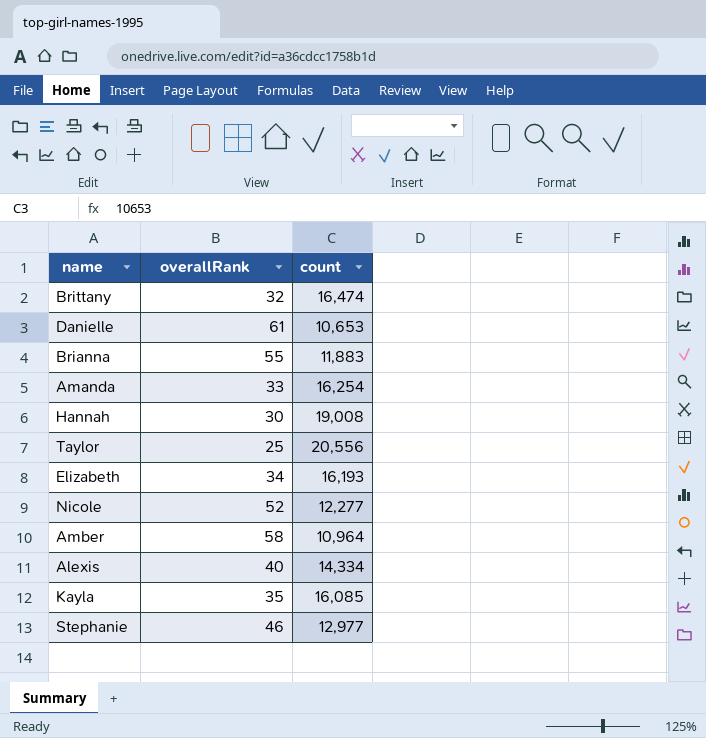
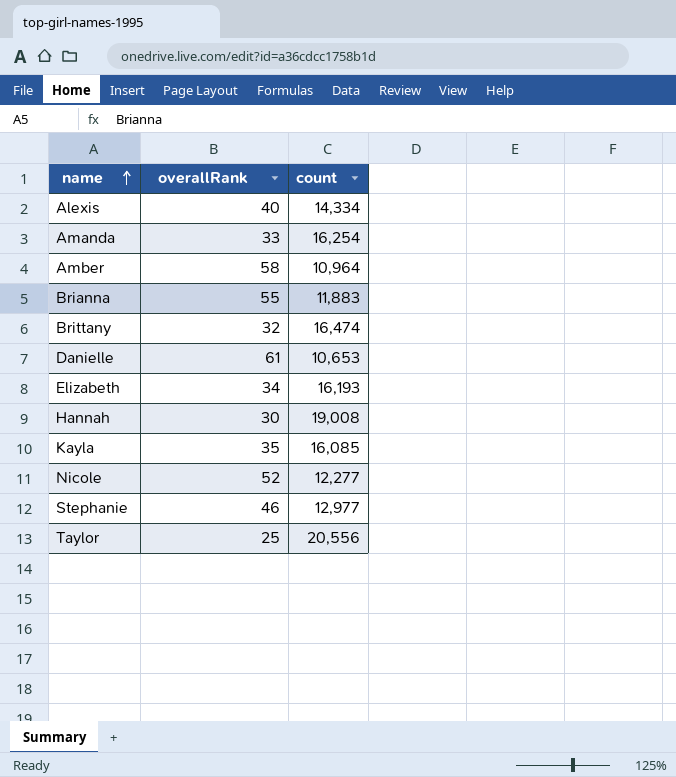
row order: none -> name ascending

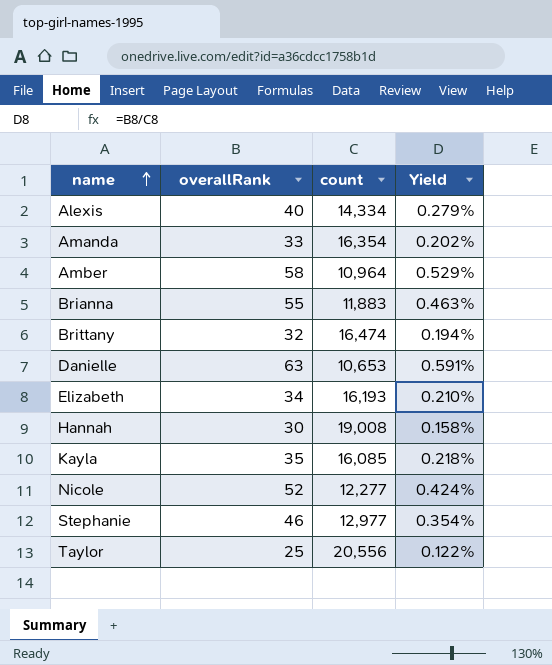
column Yield | formula: none -> [overallRank] / [count]
Amanda | count: 16,254 -> 16,354
Danielle | overallRank: 61 -> 63

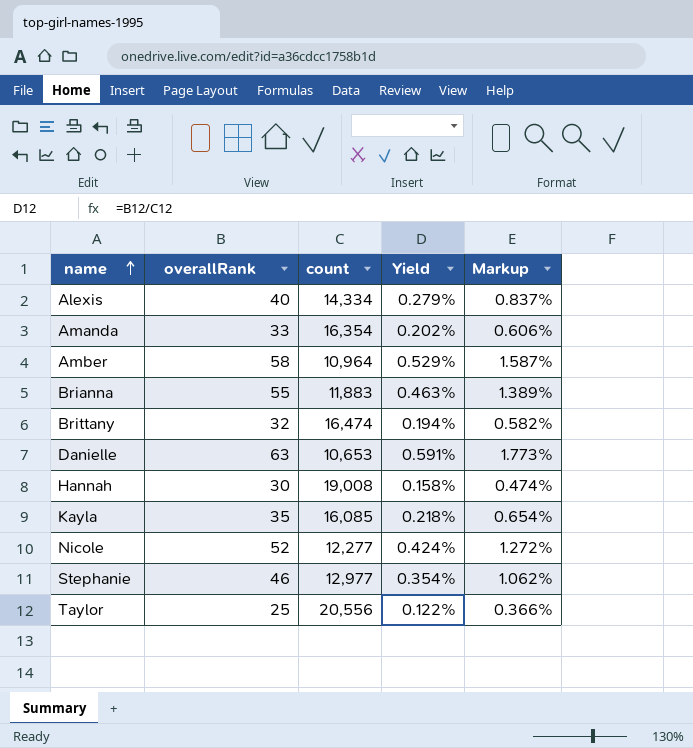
column Markup | formula: none -> [Yield] * 3
row Elizabeth: 34 | 16,193 | 0.210% -> none

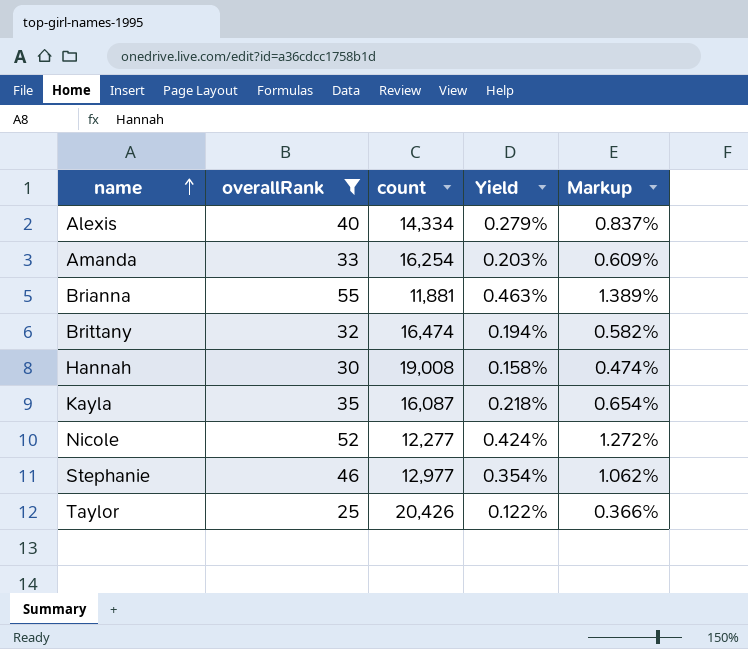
filter: none -> overallRank <= 55
Amanda | count: 16,354 -> 16,254
Amanda | Yield: 0.202% -> 0.203%
Amanda | Markup: 0.606% -> 0.609%
Brianna | count: 11,883 -> 11,881
Kayla | count: 16,085 -> 16,087
Taylor | count: 20,556 -> 20,426

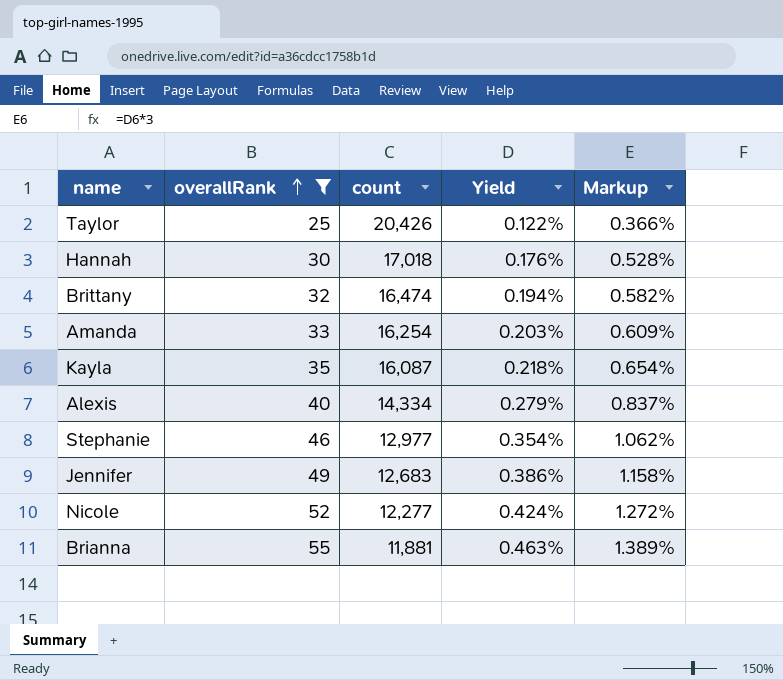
row order: name ascending -> overallRank ascending
Hannah | count: 19,008 -> 17,018
Hannah | Yield: 0.158% -> 0.176%
Hannah | Markup: 0.474% -> 0.528%
row Jennifer: none -> 49 | 12,683 | 0.386% | 1.158%

